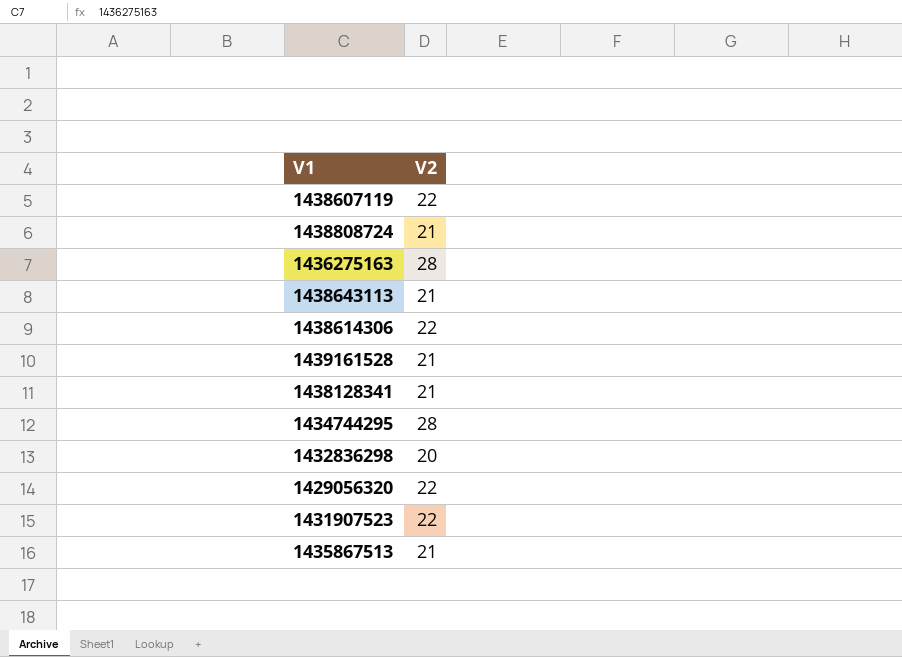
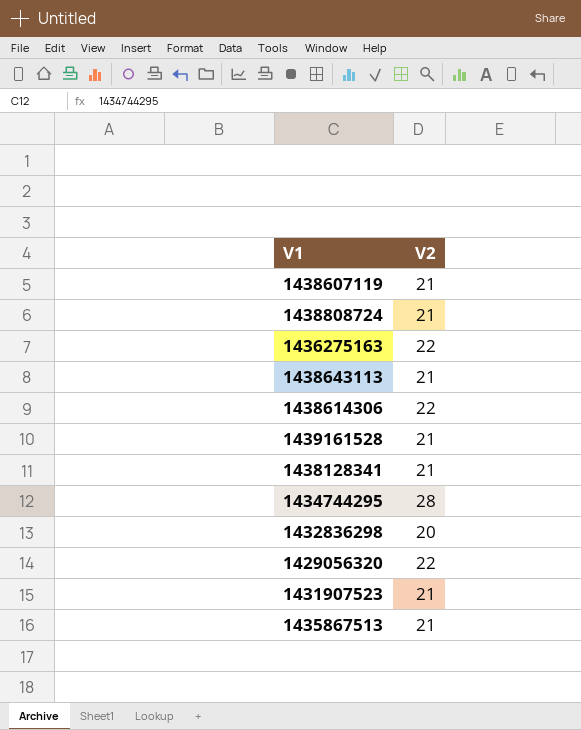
1438607119 | V2: 22 -> 21
1436275163 | V2: 28 -> 22
1431907523 | V2: 22 -> 21

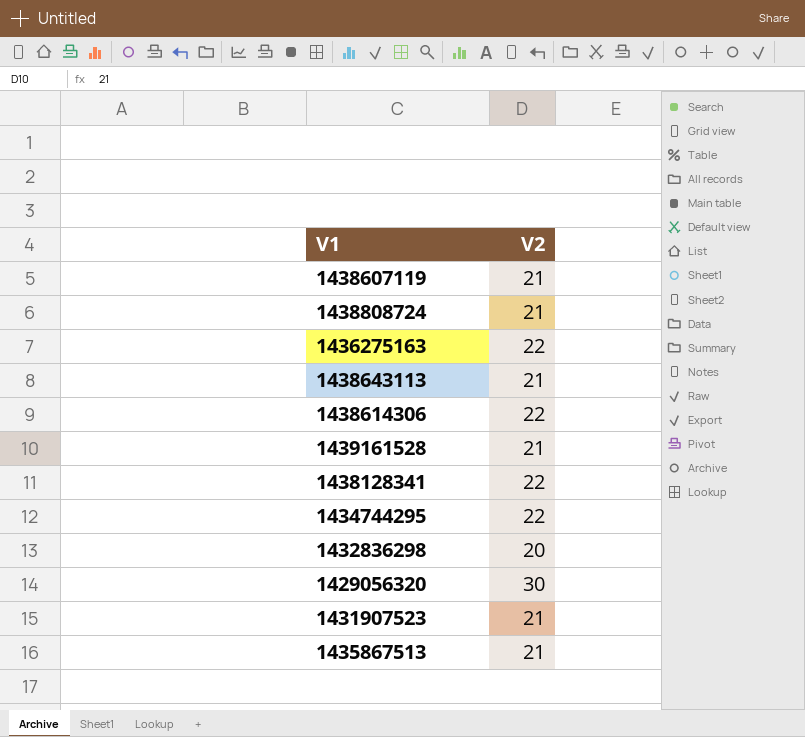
1438128341 | V2: 21 -> 22
1434744295 | V2: 28 -> 22
1429056320 | V2: 22 -> 30

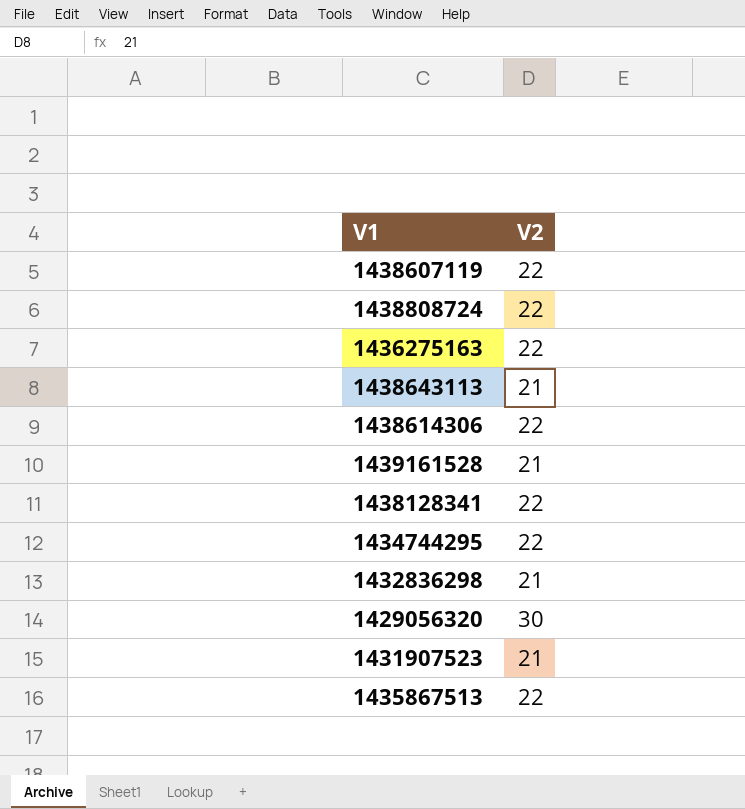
1438607119 | V2: 21 -> 22
1438808724 | V2: 21 -> 22
1432836298 | V2: 20 -> 21
1435867513 | V2: 21 -> 22

